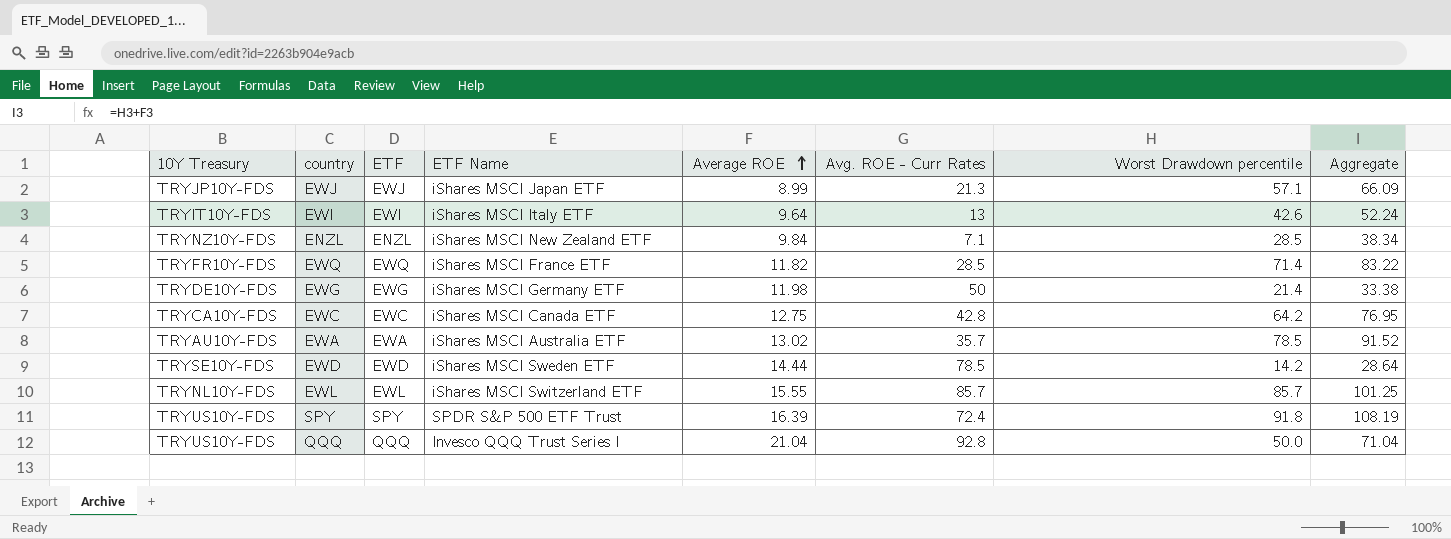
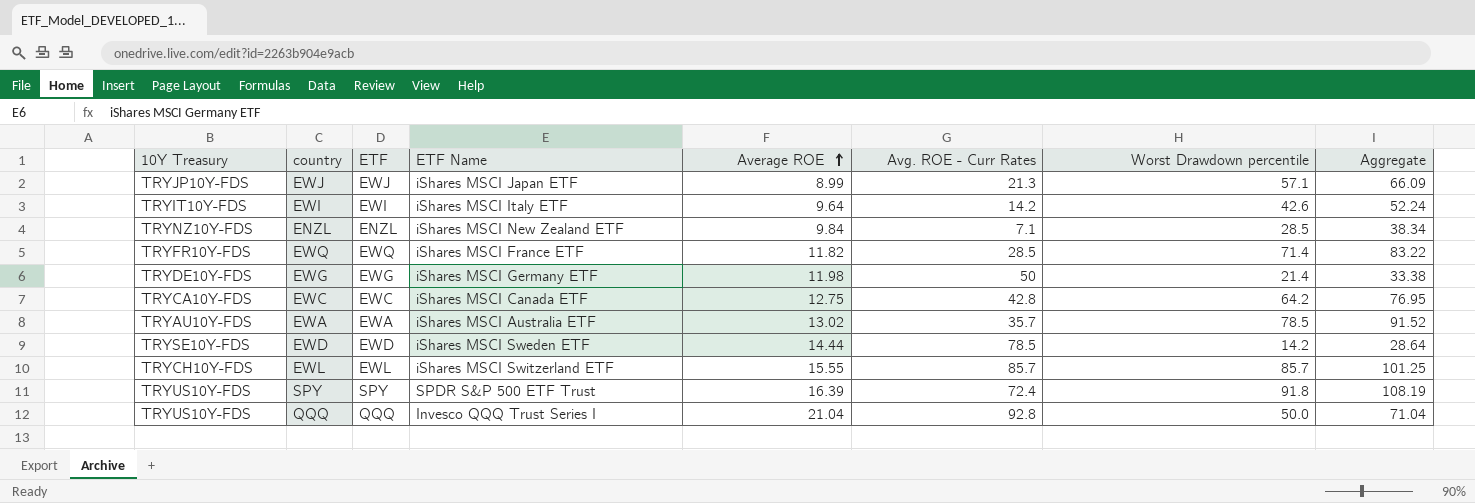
EWI | Avg. ROE - Curr Rates: 13 -> 14.2
EWL | 10Y Treasury: TRYNL10Y-FDS -> TRYCH10Y-FDS

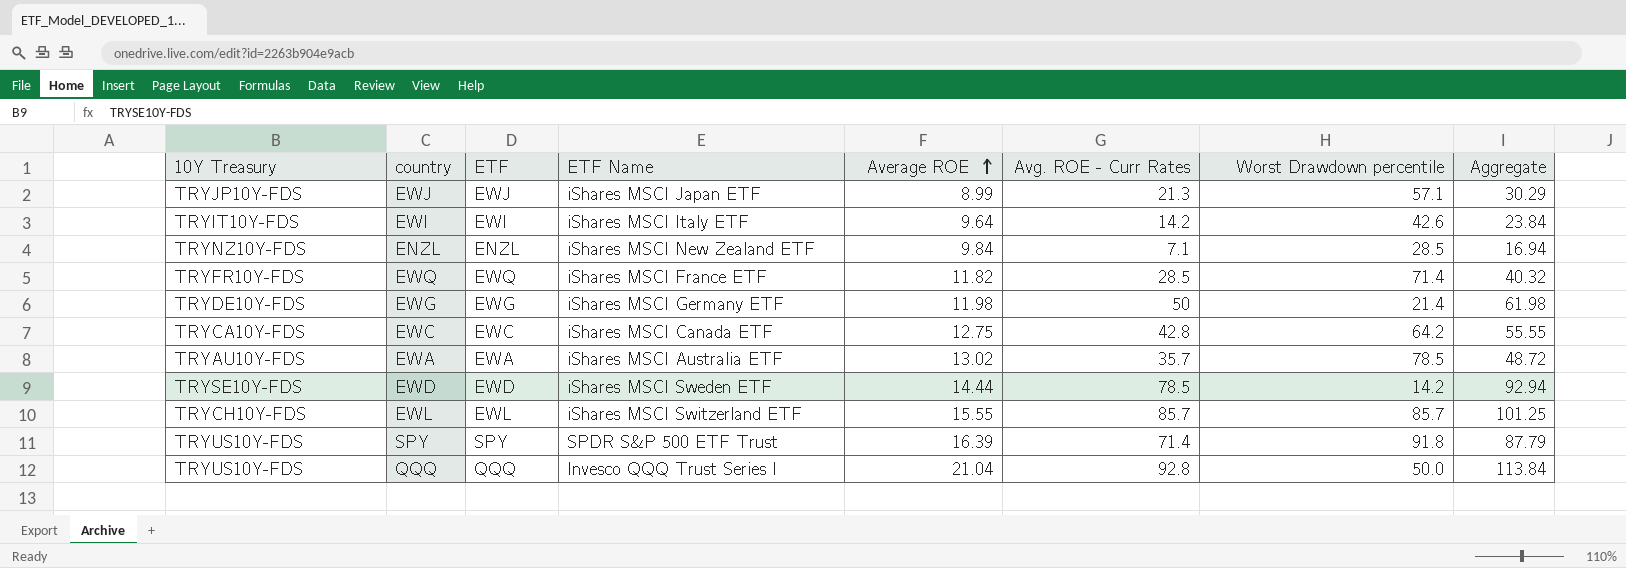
column Aggregate | formula: [Average ROE] + [Worst Drawdown percentile] -> [Average ROE] + [Avg. ROE - Curr Rates]
SPY | Avg. ROE - Curr Rates: 72.4 -> 71.4

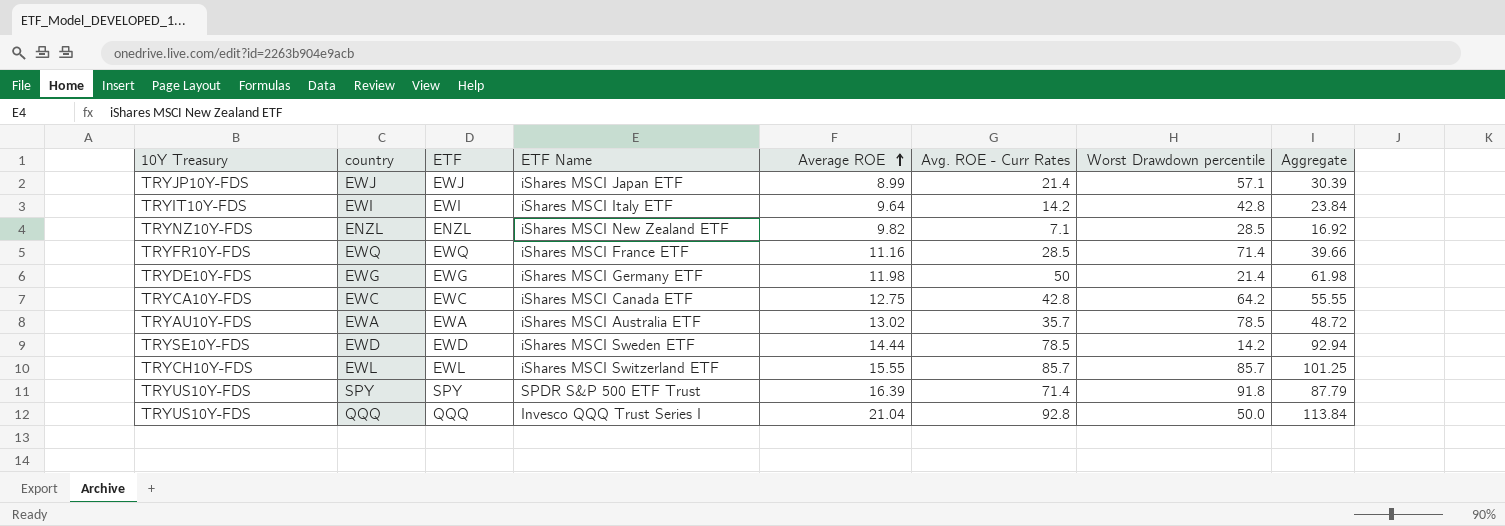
EWJ | Avg. ROE - Curr Rates: 21.3 -> 21.4
EWJ | Aggregate: 30.29 -> 30.39
EWI | Worst Drawdown percentile: 42.6 -> 42.8
ENZL | Average ROE: 9.84 -> 9.82
ENZL | Aggregate: 16.94 -> 16.92
EWQ | Average ROE: 11.82 -> 11.16
EWQ | Aggregate: 40.32 -> 39.66

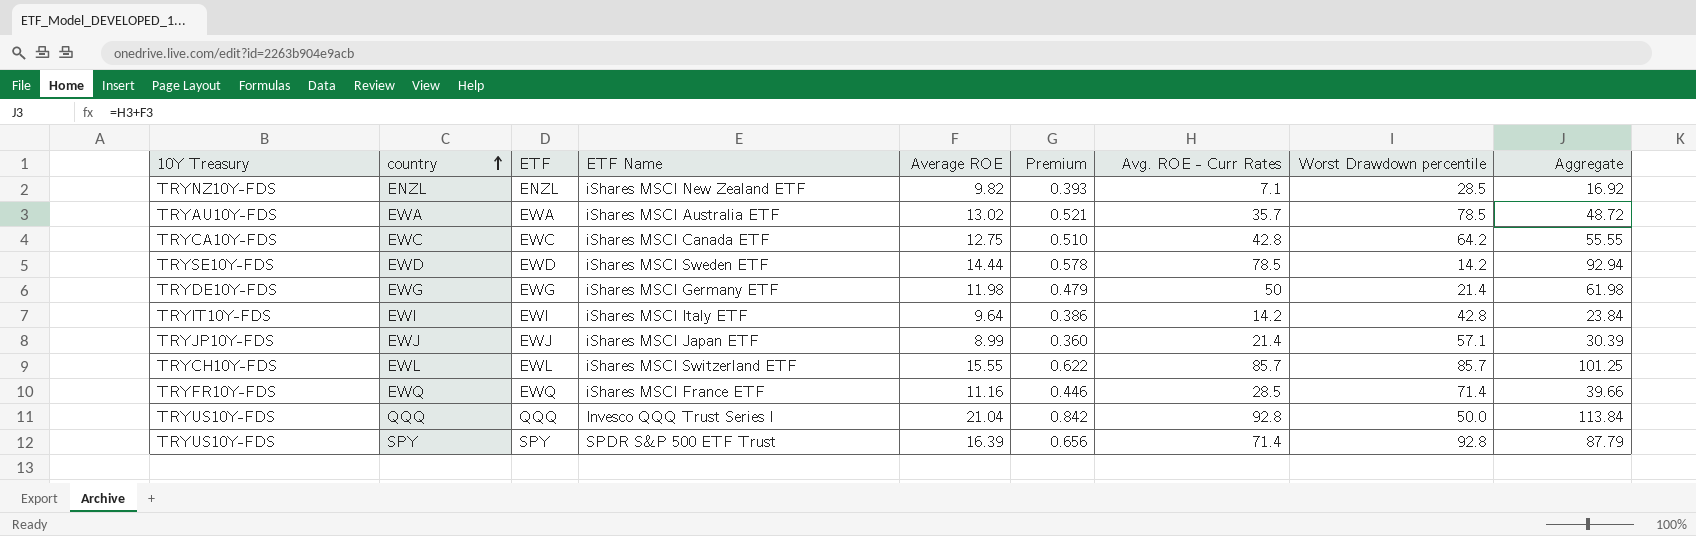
row order: Average ROE ascending -> country ascending
column Premium | formula: none -> [Average ROE] * 0.04
SPY | Worst Drawdown percentile: 91.8 -> 92.8

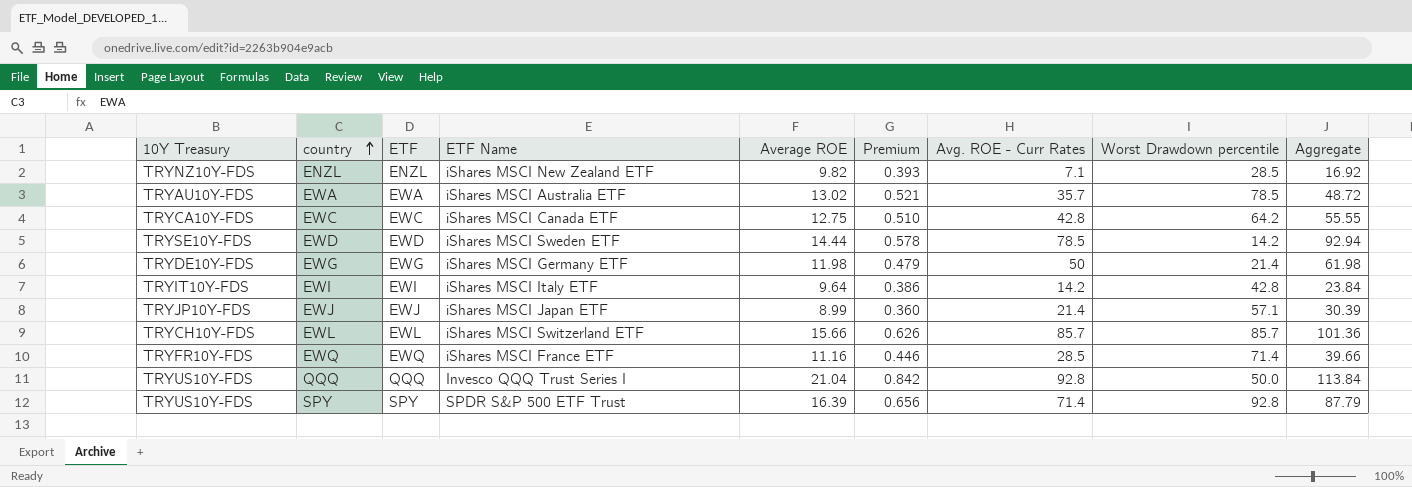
EWL | Average ROE: 15.55 -> 15.66
EWL | Premium: 0.622 -> 0.626
EWL | Aggregate: 101.25 -> 101.36

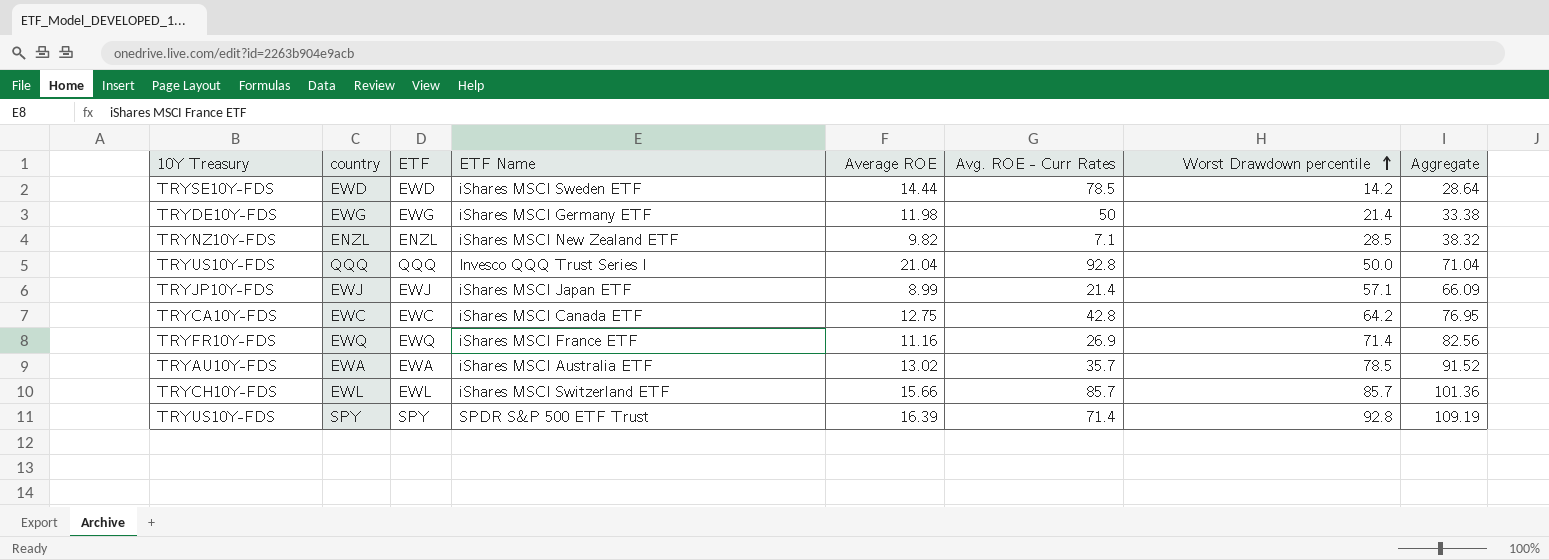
row order: country ascending -> Worst Drawdown percentile ascending
column Premium | formula: [Average ROE] * 0.04 -> none
column Aggregate | formula: [Average ROE] + [Avg. ROE - Curr Rates] -> [Average ROE] + [Worst Drawdown percentile]
row EWI: TRYIT10Y-FDS | EWI | iShares MSCI Italy ETF | 9.64 | 0.386 | 14.2 | 42.8 | 23.84 -> none
EWQ | Avg. ROE - Curr Rates: 28.5 -> 26.9

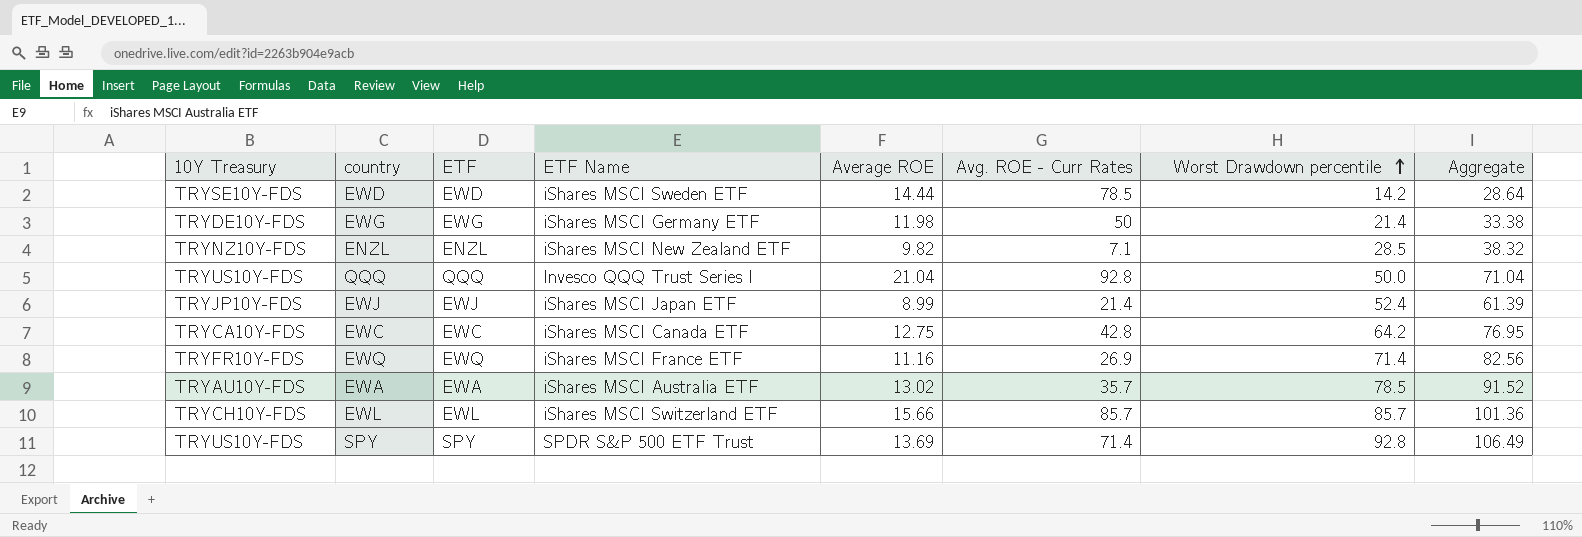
EWJ | Worst Drawdown percentile: 57.1 -> 52.4
EWJ | Aggregate: 66.09 -> 61.39
SPY | Average ROE: 16.39 -> 13.69
SPY | Aggregate: 109.19 -> 106.49

